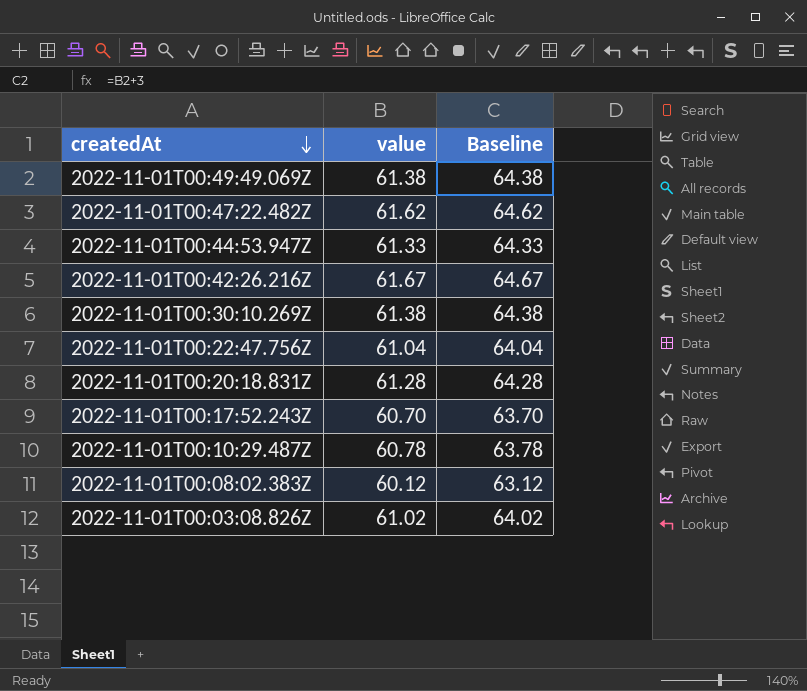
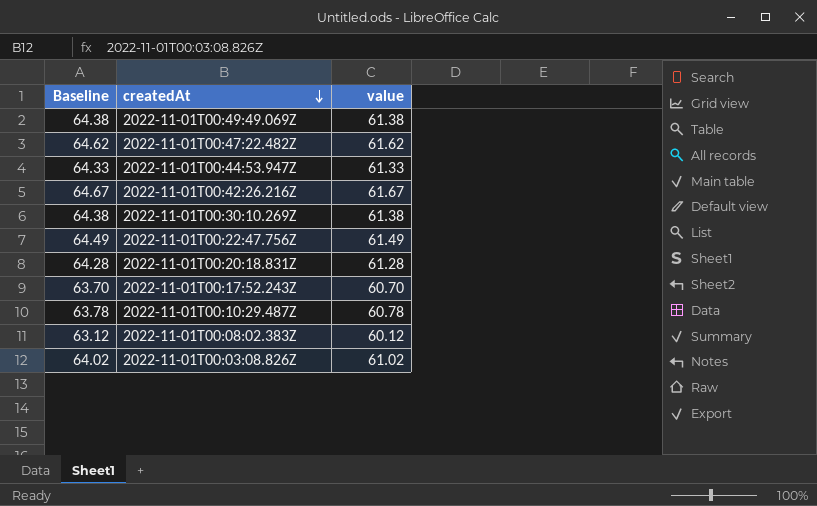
column Baseline | position: 3 -> 1
2022-11-01T00:22:47.756Z | Baseline: 64.04 -> 64.49
2022-11-01T00:22:47.756Z | value: 61.04 -> 61.49

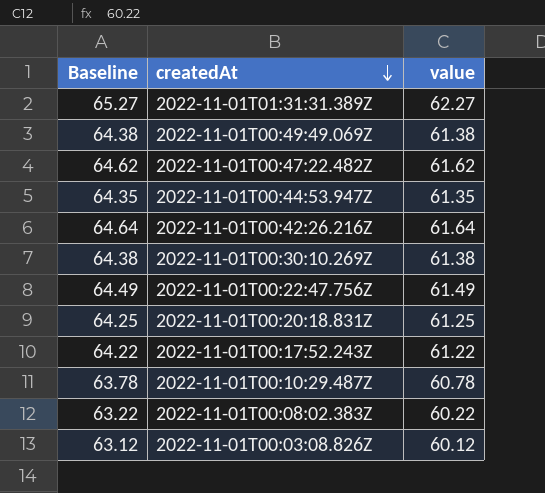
row 2022-11-01T01:31:31.389Z: none -> 65.27 | 62.27
2022-11-01T00:44:53.947Z | Baseline: 64.33 -> 64.35
2022-11-01T00:44:53.947Z | value: 61.33 -> 61.35
2022-11-01T00:42:26.216Z | Baseline: 64.67 -> 64.64
2022-11-01T00:42:26.216Z | value: 61.67 -> 61.64
2022-11-01T00:20:18.831Z | Baseline: 64.28 -> 64.25
2022-11-01T00:20:18.831Z | value: 61.28 -> 61.25
2022-11-01T00:17:52.243Z | Baseline: 63.70 -> 64.22
2022-11-01T00:17:52.243Z | value: 60.70 -> 61.22
2022-11-01T00:08:02.383Z | Baseline: 63.12 -> 63.22
2022-11-01T00:08:02.383Z | value: 60.12 -> 60.22
2022-11-01T00:03:08.826Z | Baseline: 64.02 -> 63.12
2022-11-01T00:03:08.826Z | value: 61.02 -> 60.12

